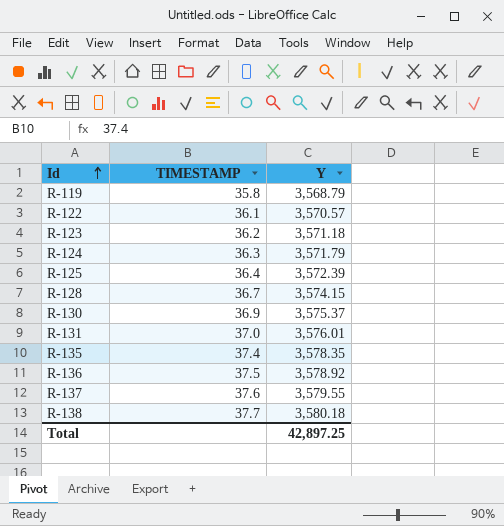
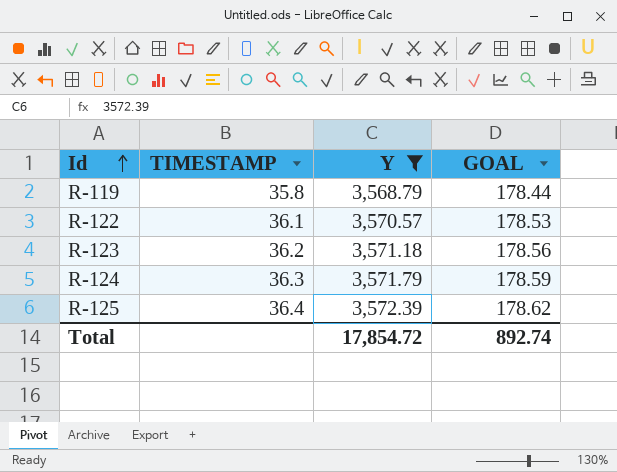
filter: none -> Y <= 3,572.39
column GOAL | formula: none -> [Y] * 0.05
Total | Y: 42,897.25 -> 17,854.72

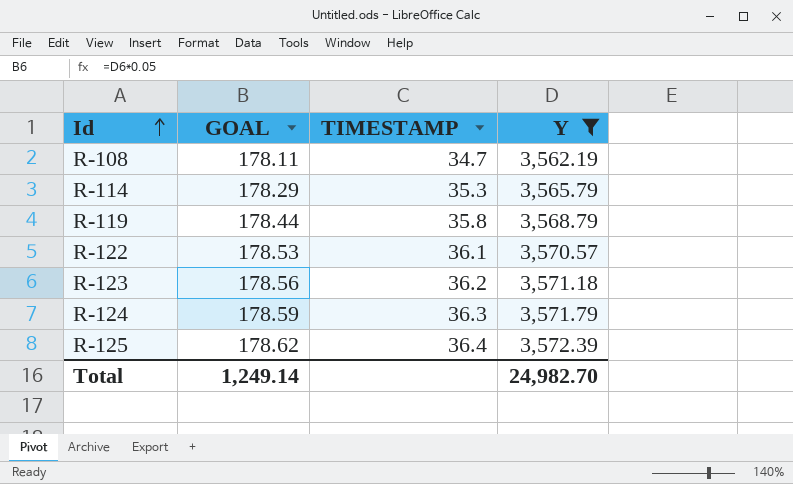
column GOAL | position: 4 -> 2
row R-108: none -> 178.11 | 34.7 | 3,562.19
row R-114: none -> 178.29 | 35.3 | 3,565.79
Total | GOAL: 892.74 -> 1,249.14
Total | Y: 17,854.72 -> 24,982.70

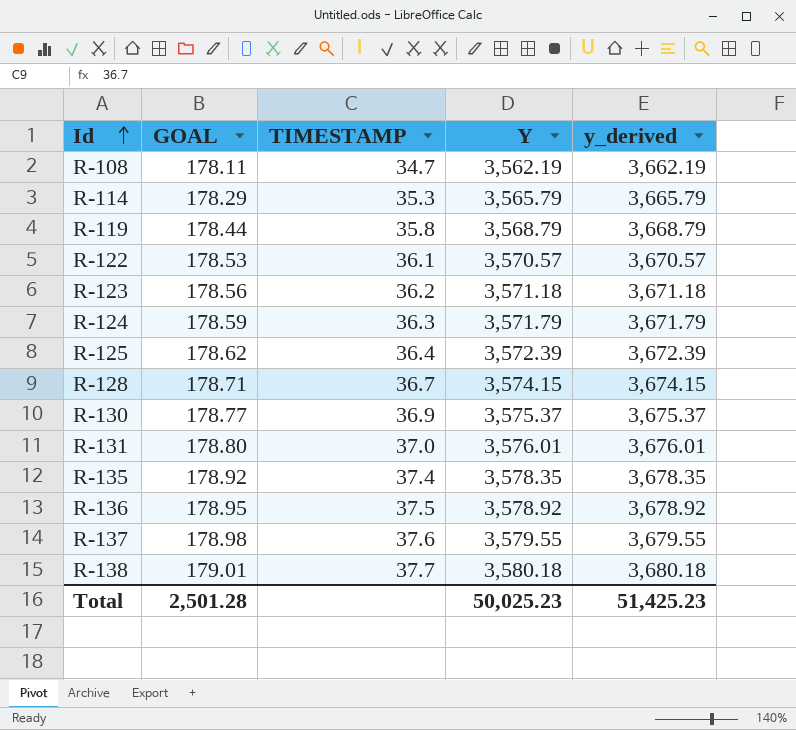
filter: Y <= 3,572.39 -> none
column y_derived | formula: none -> [Y] + 100
Total | GOAL: 1,249.14 -> 2,501.28
Total | Y: 24,982.70 -> 50,025.23

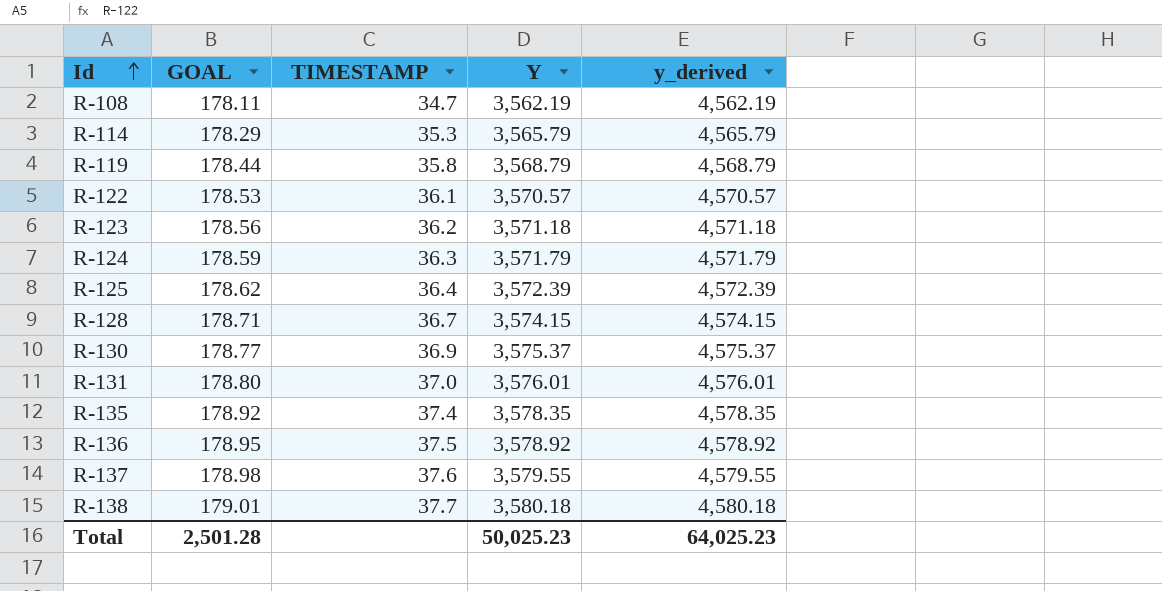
column y_derived | formula: [Y] + 100 -> [Y] + 1000
Total | y_derived: 51,425.23 -> 64,025.23

